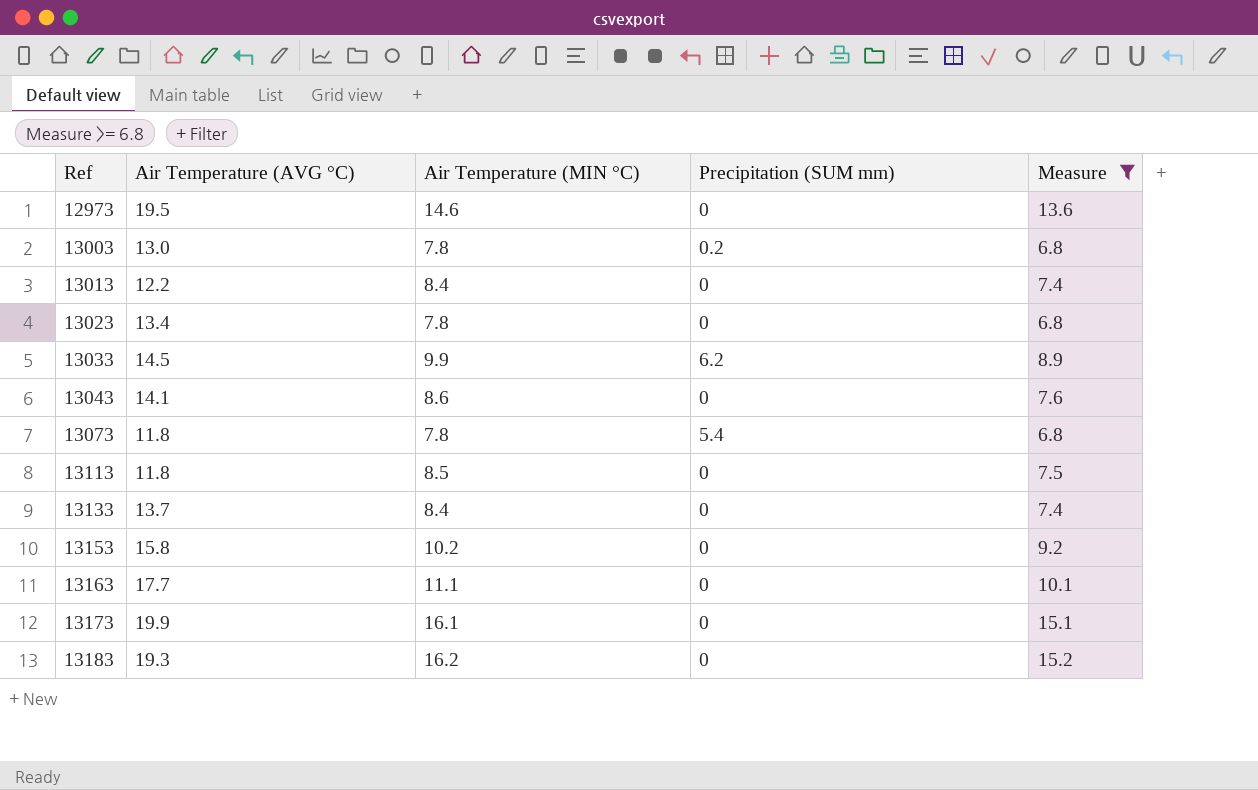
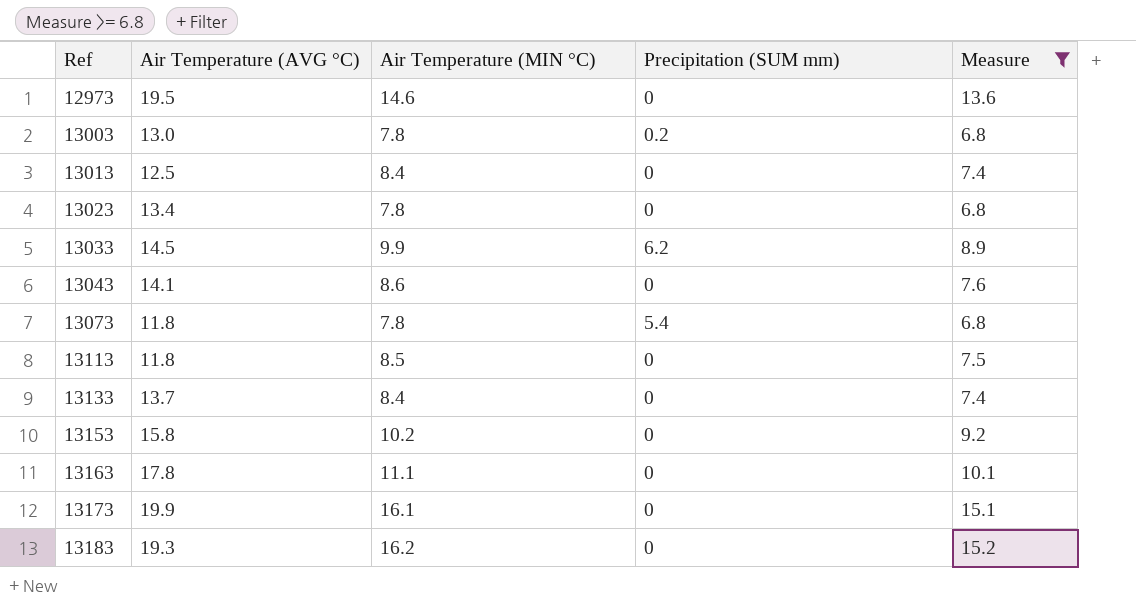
13013 | Air Temperature (AVG °C): 12.2 -> 12.5
13163 | Air Temperature (AVG °C): 17.7 -> 17.8

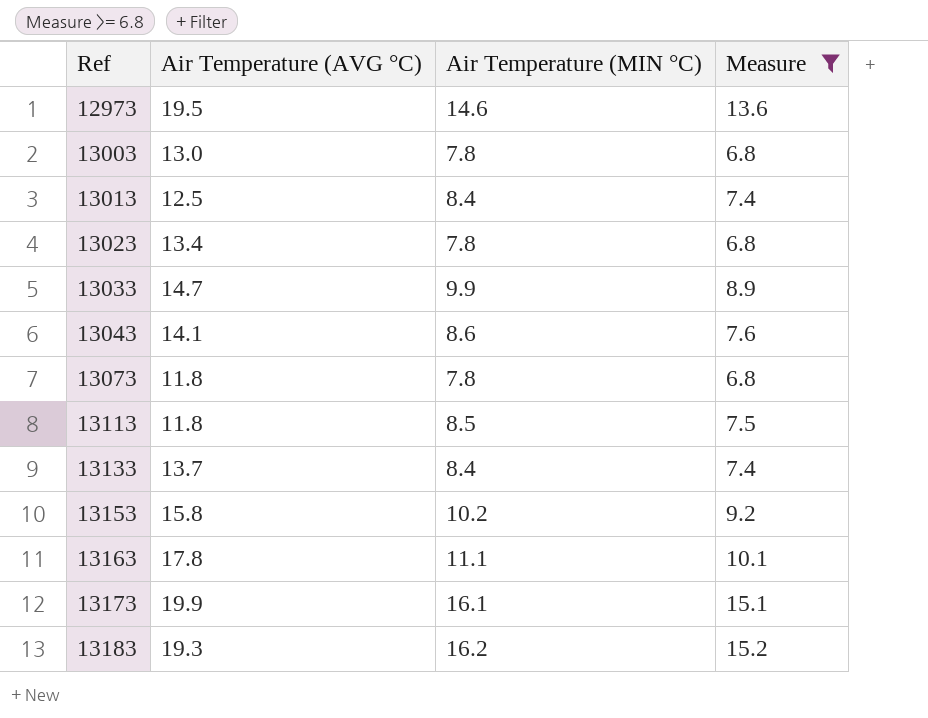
column Precipitation (SUM mm) | position: 4 -> none
13033 | Air Temperature (AVG °C): 14.5 -> 14.7

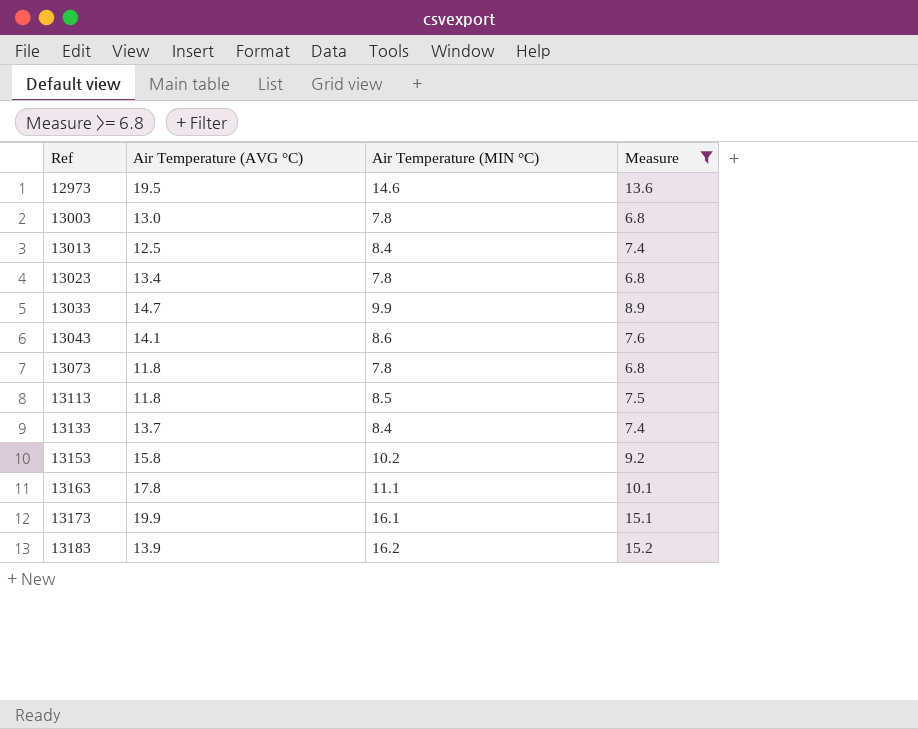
13183 | Air Temperature (AVG °C): 19.3 -> 13.9

